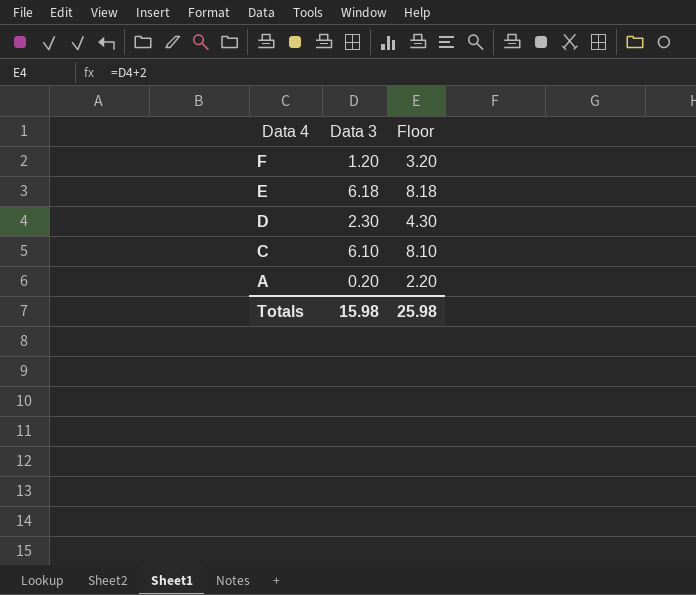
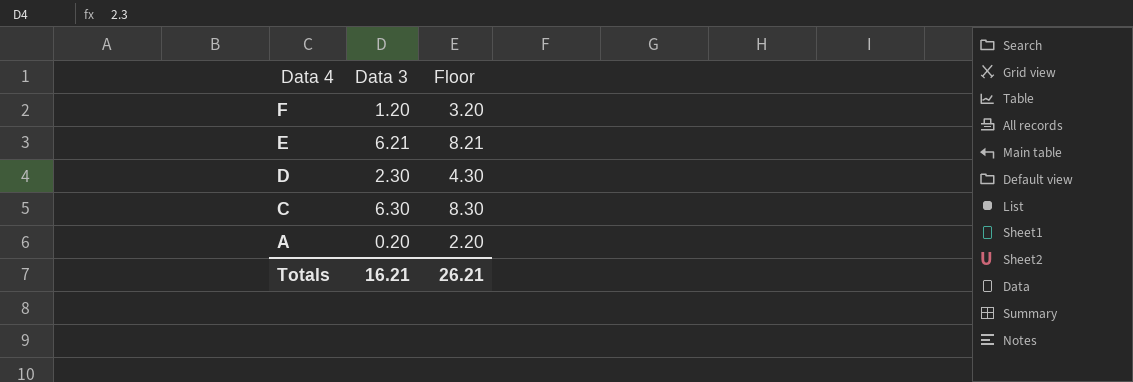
E | Data 3: 6.18 -> 6.21
E | Floor: 8.18 -> 8.21
C | Data 3: 6.10 -> 6.30
C | Floor: 8.10 -> 8.30
Totals | Data 3: 15.98 -> 16.21
Totals | Floor: 25.98 -> 26.21

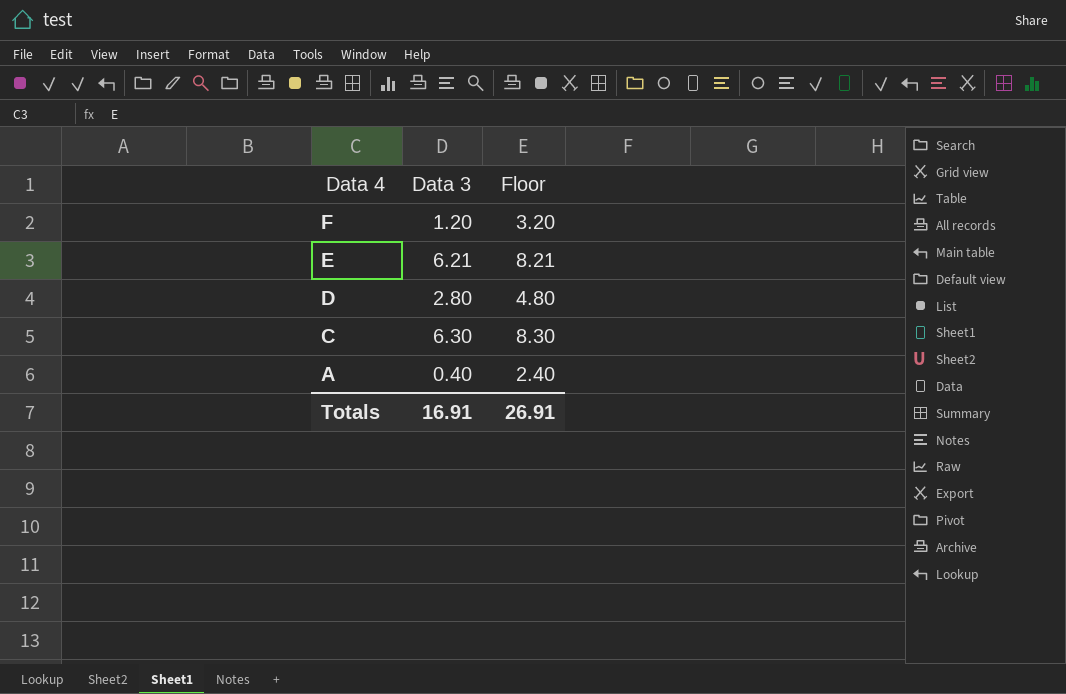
D | Data 3: 2.30 -> 2.80
D | Floor: 4.30 -> 4.80
A | Data 3: 0.20 -> 0.40
A | Floor: 2.20 -> 2.40
Totals | Data 3: 16.21 -> 16.91
Totals | Floor: 26.21 -> 26.91

